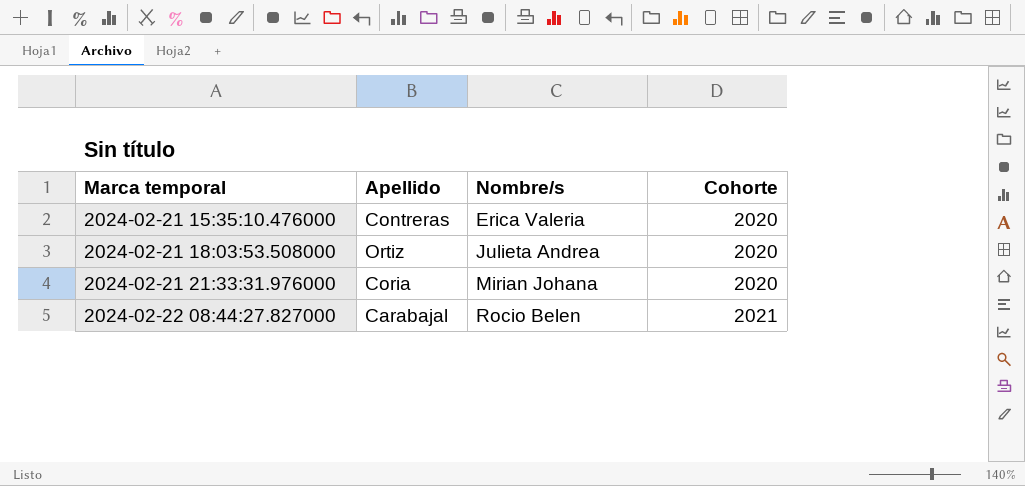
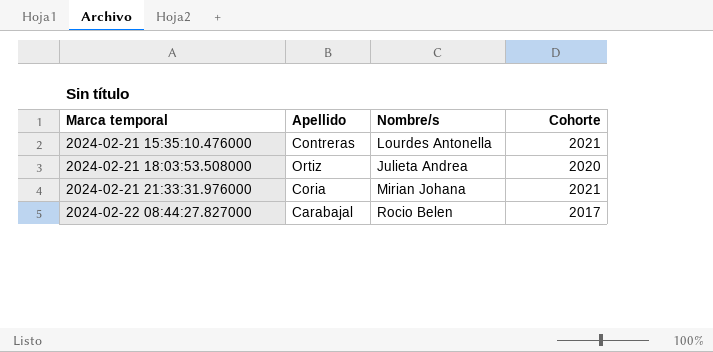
2024-02-21 15:35:10.476000 | Nombre/s: Erica Valeria -> Lourdes Antonella
2024-02-21 15:35:10.476000 | Cohorte: 2020 -> 2021
2024-02-21 21:33:31.976000 | Cohorte: 2020 -> 2021
2024-02-22 08:44:27.827000 | Cohorte: 2021 -> 2017

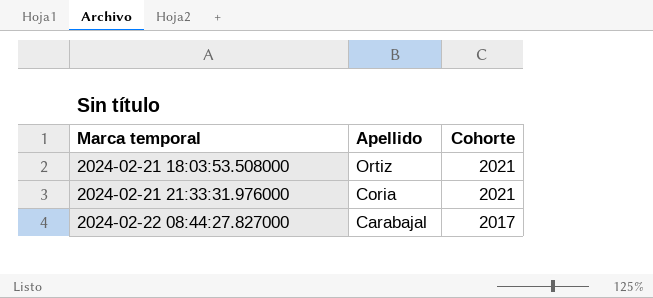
column Nombre/s | position: 3 -> none
row 2024-02-21 15:35:10.476000: Contreras | Lourdes Antonella | 2021 -> none
2024-02-21 18:03:53.508000 | Cohorte: 2020 -> 2021

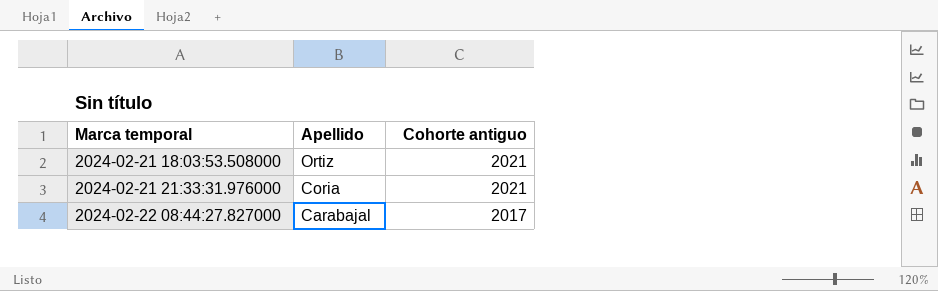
column name: Cohorte -> Cohorte antiguo

